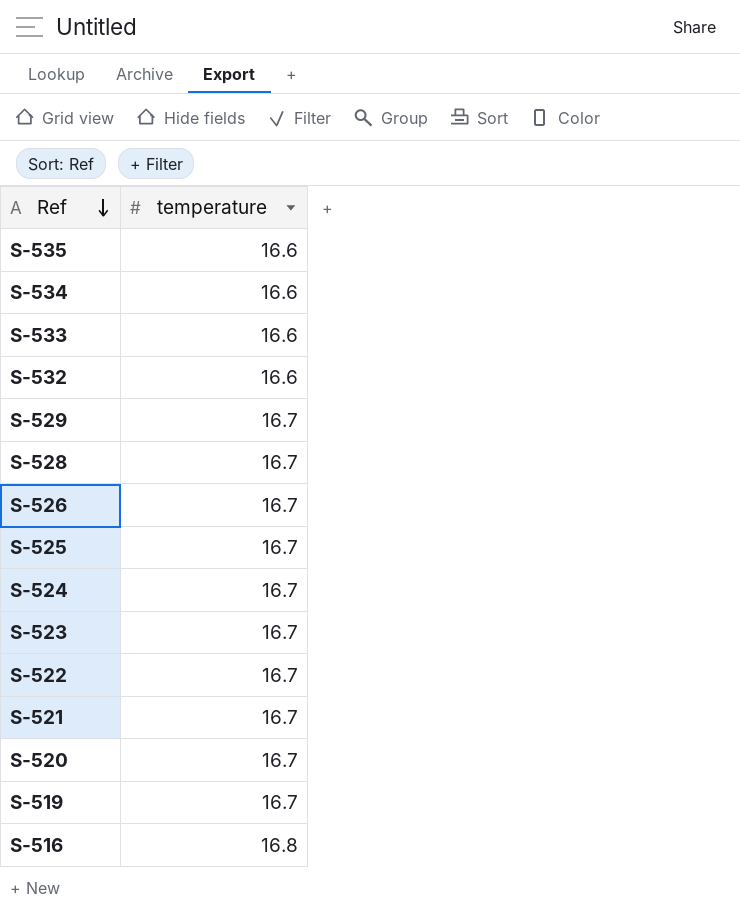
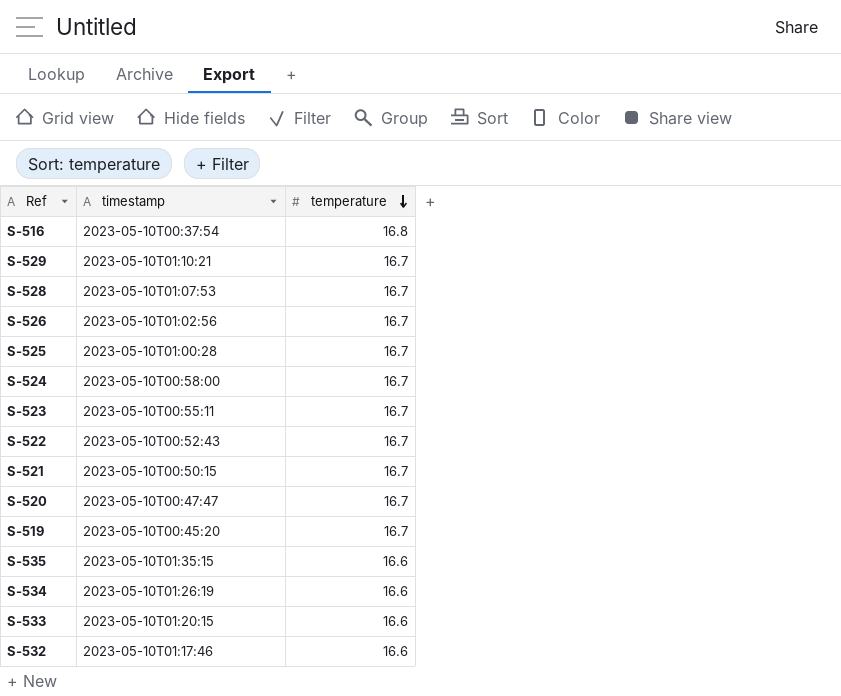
row order: Ref descending -> temperature descending
column timestamp | position: none -> 2

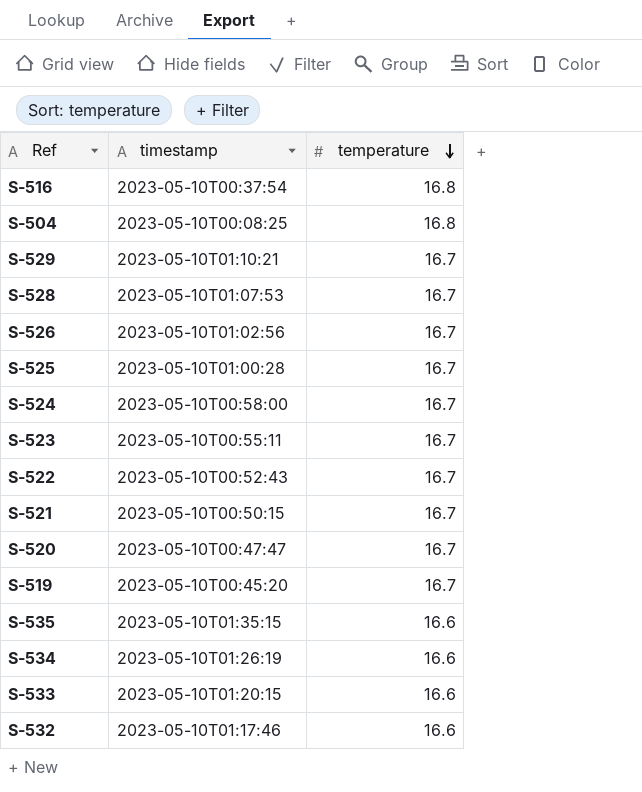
row S-504: none -> 2023-05-10T00:08:25 | 16.8

